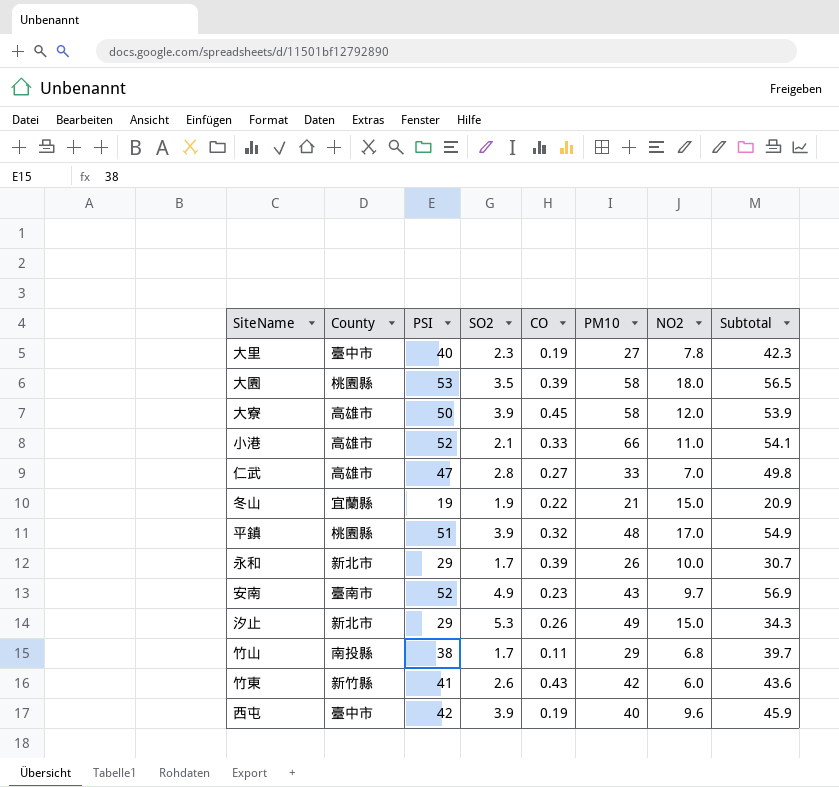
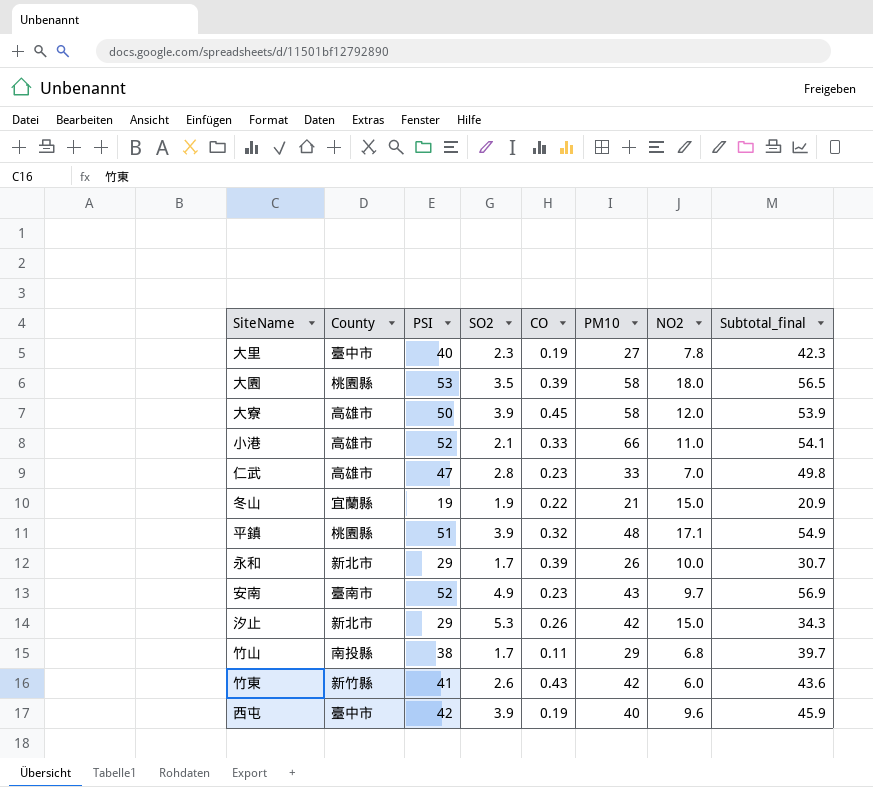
column name: Subtotal -> Subtotal_final
仁武 | CO: 0.27 -> 0.23
平鎮 | NO2: 17.0 -> 17.1
汐止 | PM10: 49 -> 42

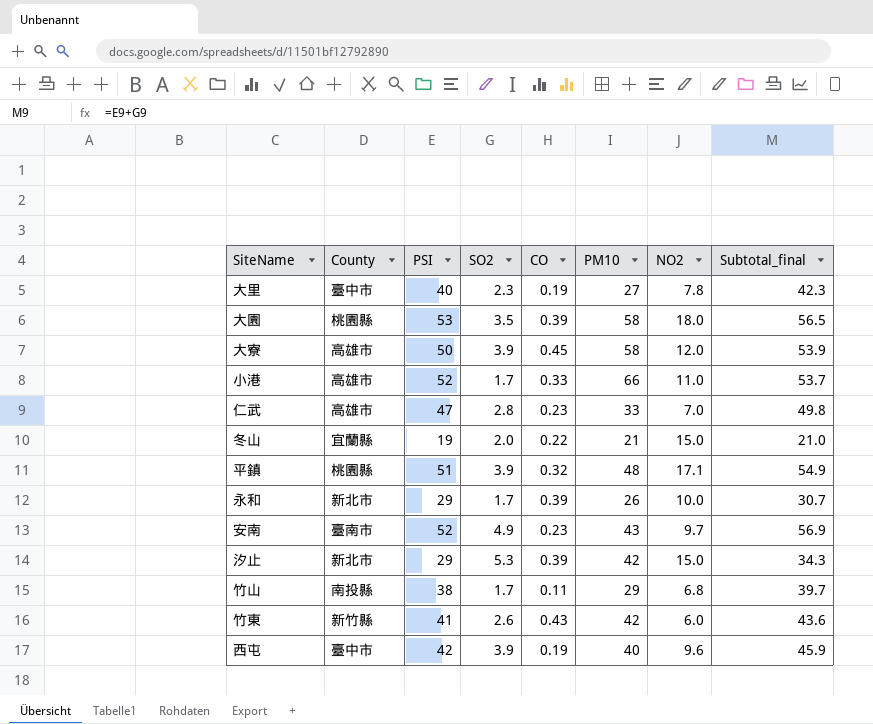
小港 | SO2: 2.1 -> 1.7
小港 | Subtotal_final: 54.1 -> 53.7
冬山 | SO2: 1.9 -> 2.0
冬山 | Subtotal_final: 20.9 -> 21.0
汐止 | CO: 0.26 -> 0.39

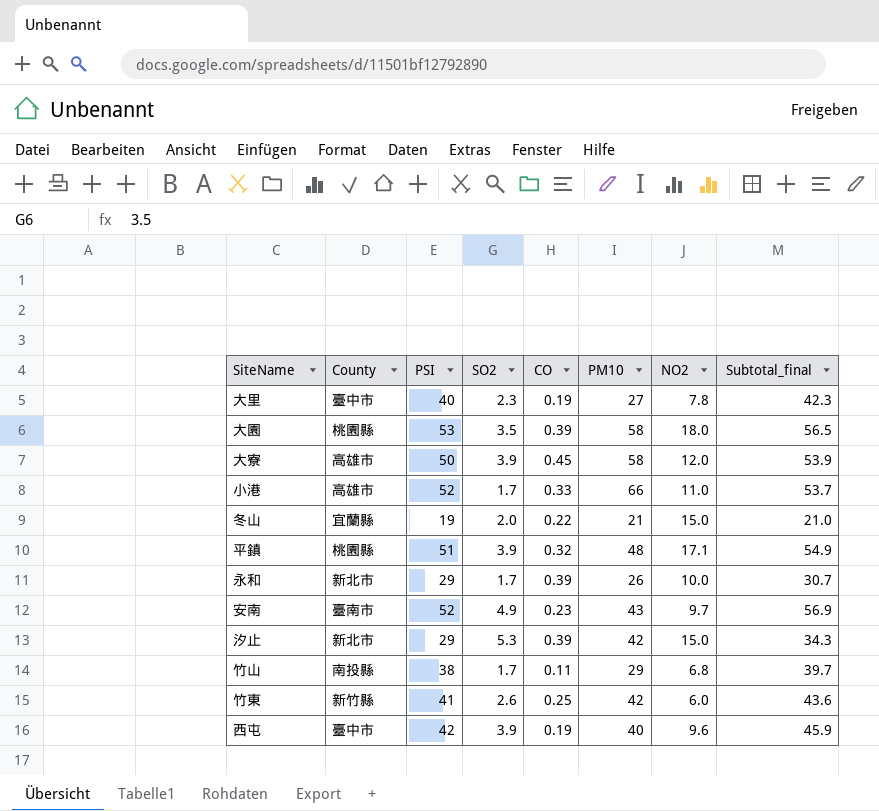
row 仁武: 高雄市 | 47 | 2.8 | 0.23 | 33 | 7.0 | 49.8 -> none
竹東 | CO: 0.43 -> 0.25

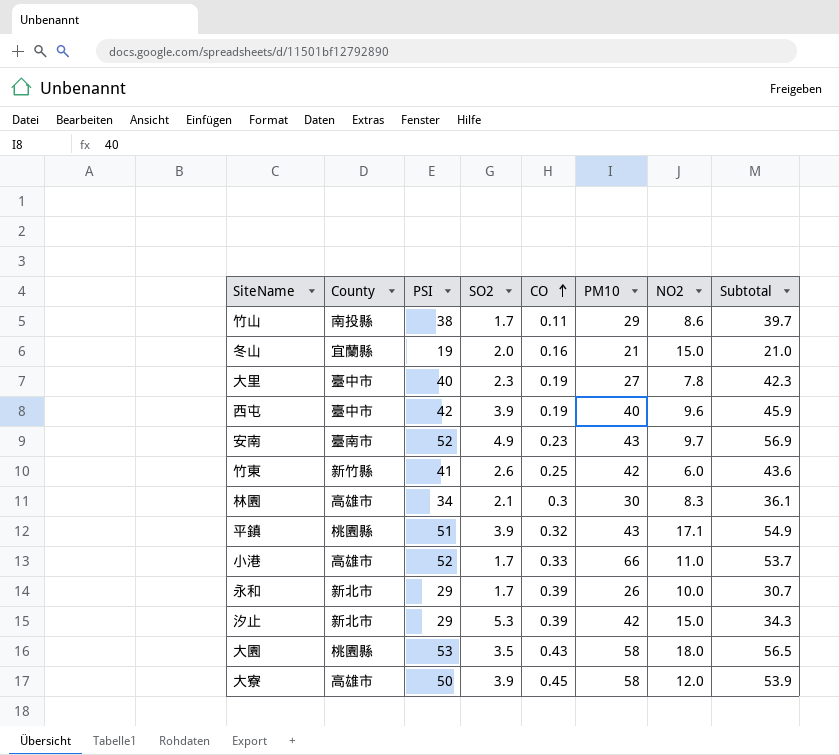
row order: none -> CO ascending
column name: Subtotal_final -> Subtotal
竹山 | NO2: 6.8 -> 8.6
冬山 | CO: 0.22 -> 0.16
row 林園: none -> 高雄市 | 34 | 2.1 | 0.3 | 30 | 8.3 | 36.1
平鎮 | PM10: 48 -> 43
大園 | CO: 0.39 -> 0.43

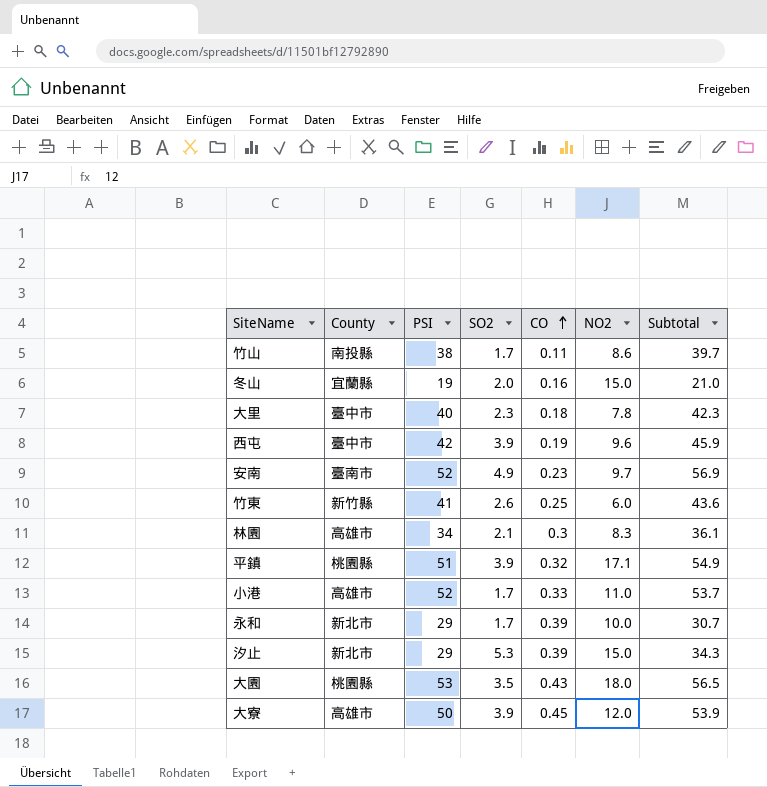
column PM10 | position: 6 -> none
大里 | CO: 0.19 -> 0.18

